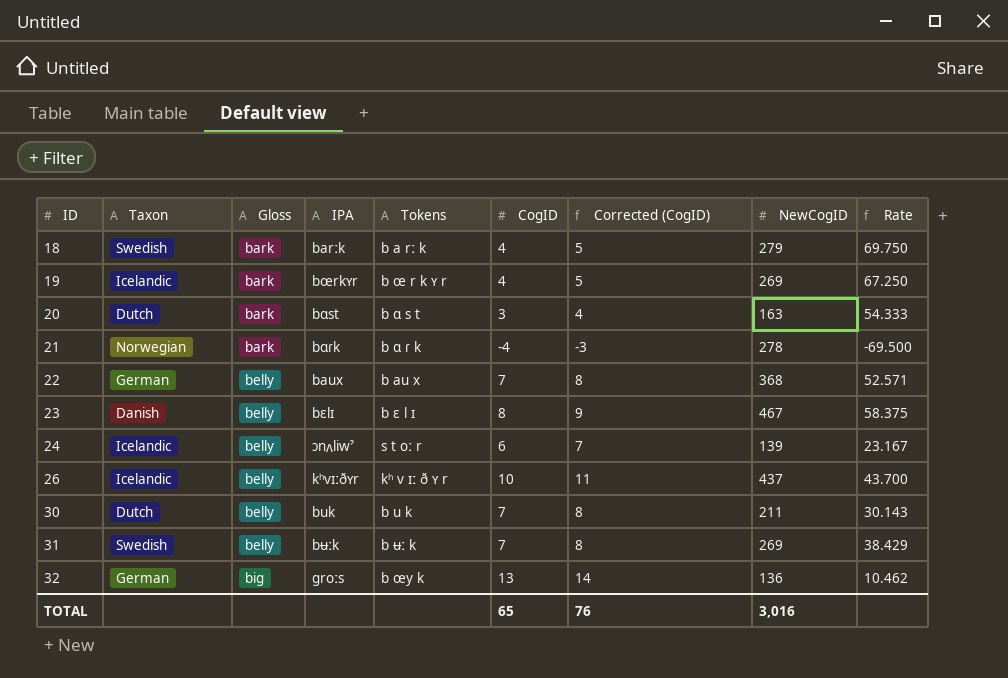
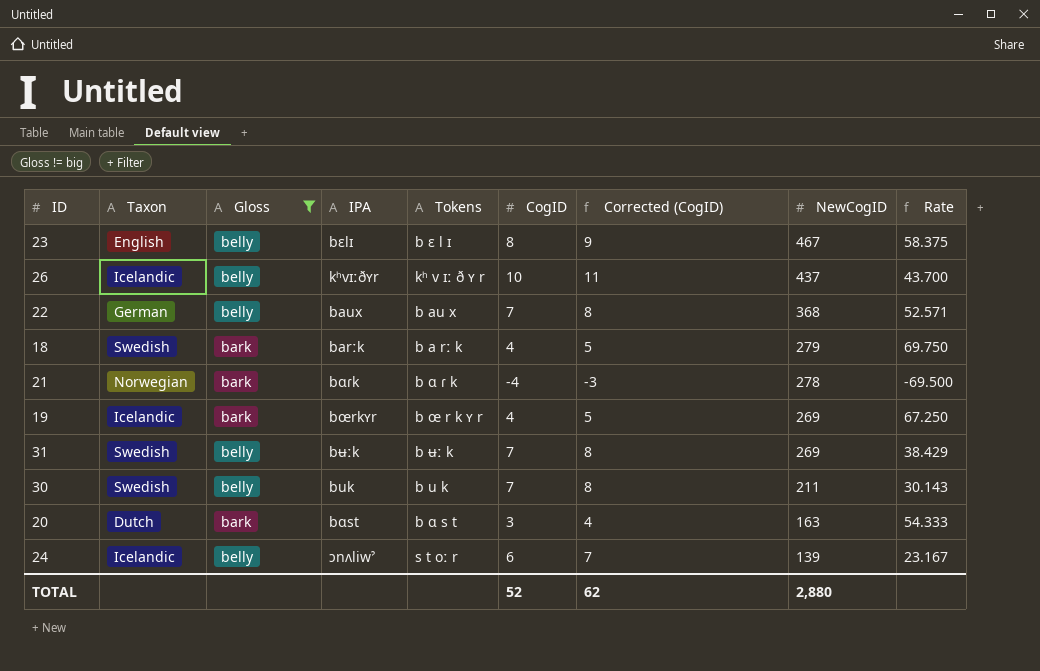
filter: none -> Gloss != big
row order: ID ascending -> NewCogID descending
23 | Taxon: Danish -> English
30 | Taxon: Dutch -> Swedish
TOTAL | CogID: 65 -> 52
TOTAL | Corrected (CogID): 76 -> 62
TOTAL | NewCogID: 3,016 -> 2,880

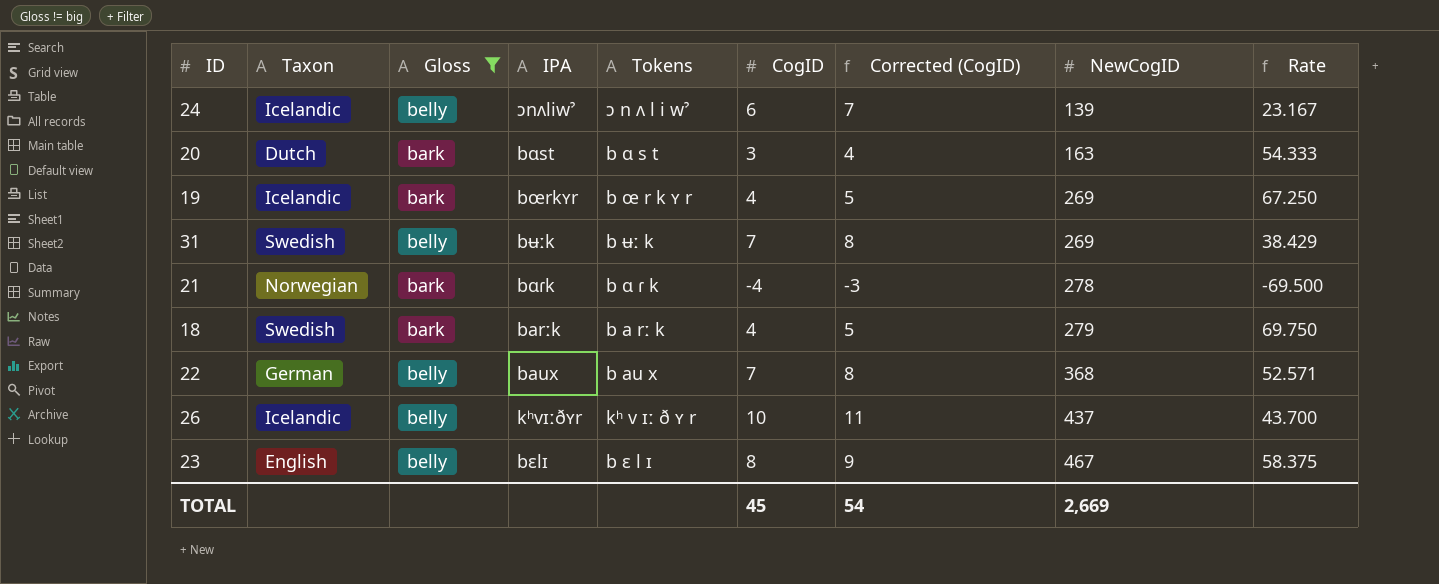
row order: NewCogID descending -> NewCogID ascending
row 30: Swedish | belly | buk | b u k | 7 | 8 | 211 | 30.143 -> none
24 | Tokens: s t oː r -> ɔ n ʌ l i wˀ
TOTAL | CogID: 52 -> 45
TOTAL | Corrected (CogID): 62 -> 54
TOTAL | NewCogID: 2,880 -> 2,669

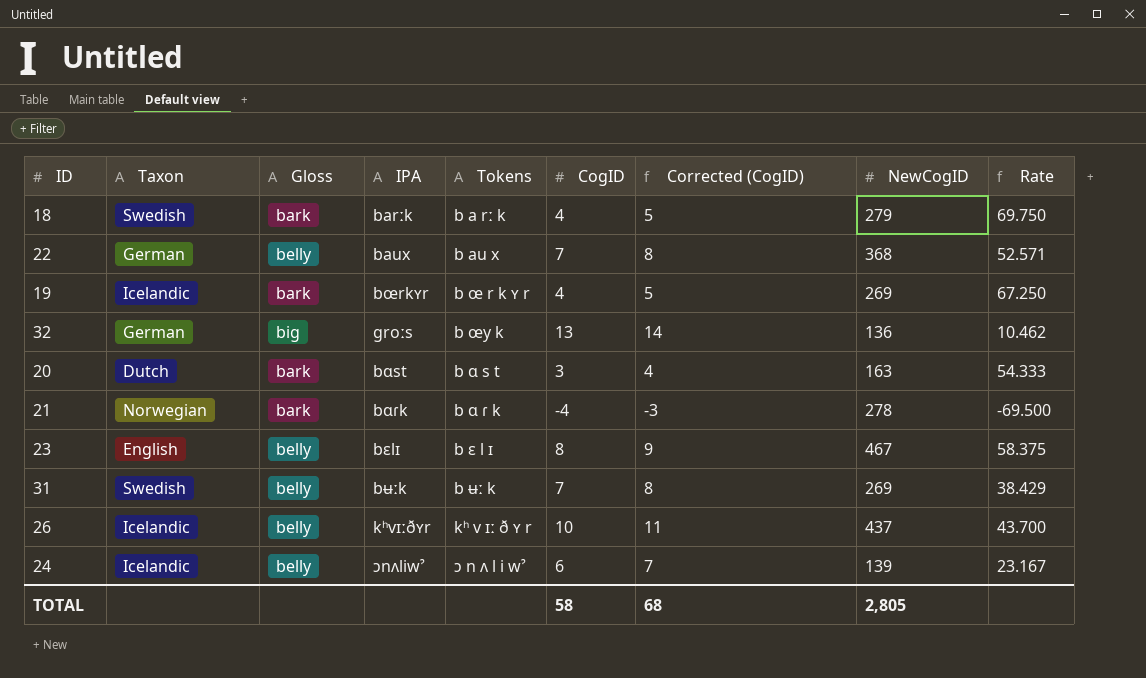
filter: Gloss != big -> none
row order: NewCogID ascending -> Tokens ascending
TOTAL | CogID: 45 -> 58
TOTAL | Corrected (CogID): 54 -> 68
TOTAL | NewCogID: 2,669 -> 2,805

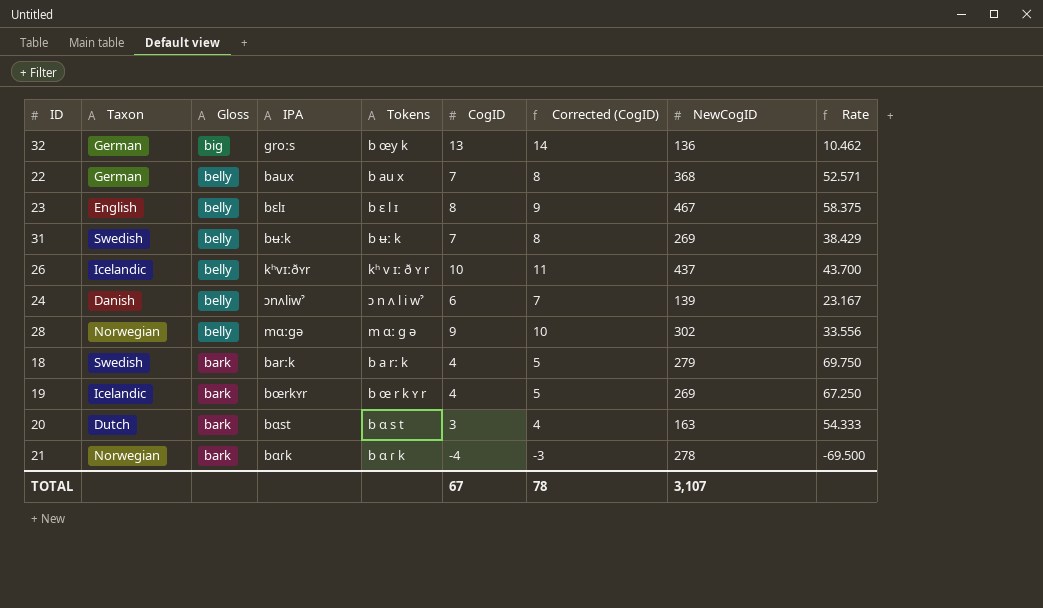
row order: Tokens ascending -> Gloss descending
24 | Taxon: Icelandic -> Danish
row 28: none -> Norwegian | belly | mɑːgə | m ɑː g ə | 9 | 10 | 302 | 33.556
TOTAL | CogID: 58 -> 67
TOTAL | Corrected (CogID): 68 -> 78
TOTAL | NewCogID: 2,805 -> 3,107

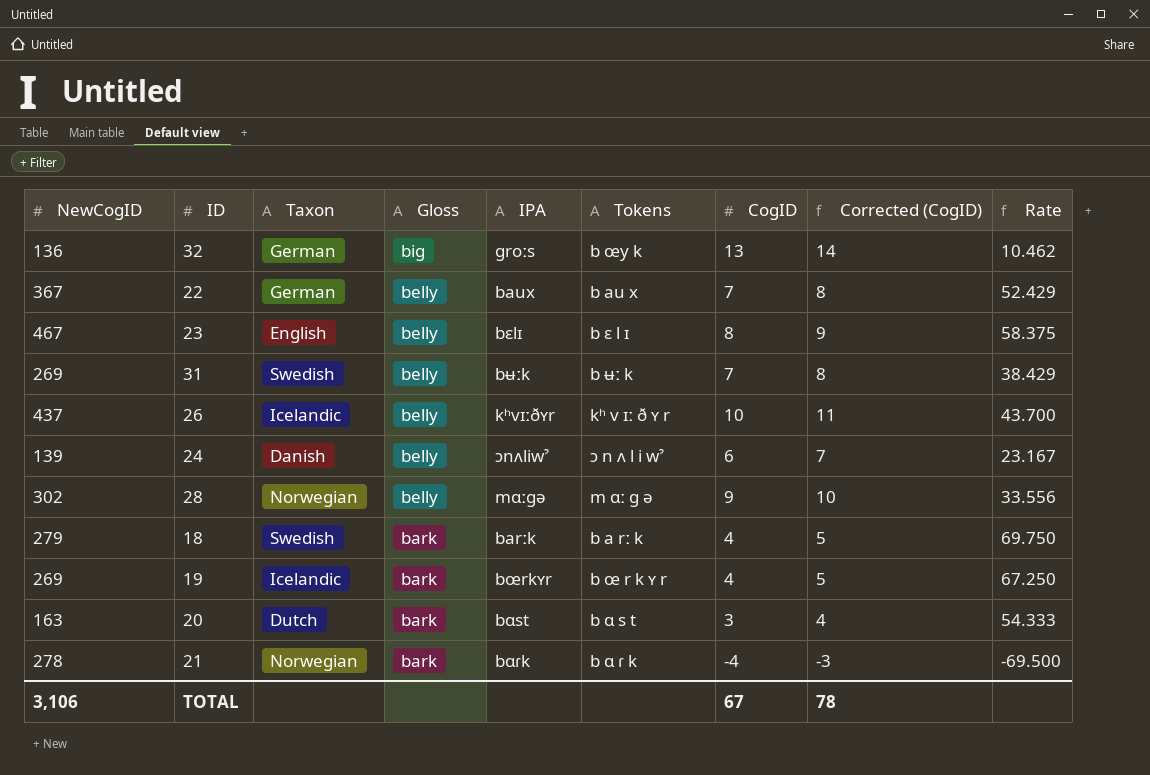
column NewCogID | position: 8 -> 1
22 | NewCogID: 368 -> 367
22 | Rate: 52.571 -> 52.429
TOTAL | NewCogID: 3,107 -> 3,106

